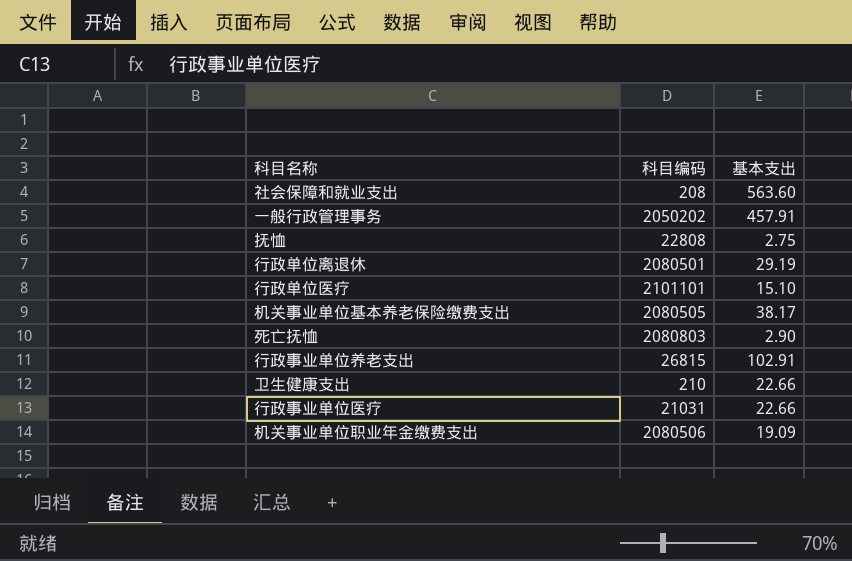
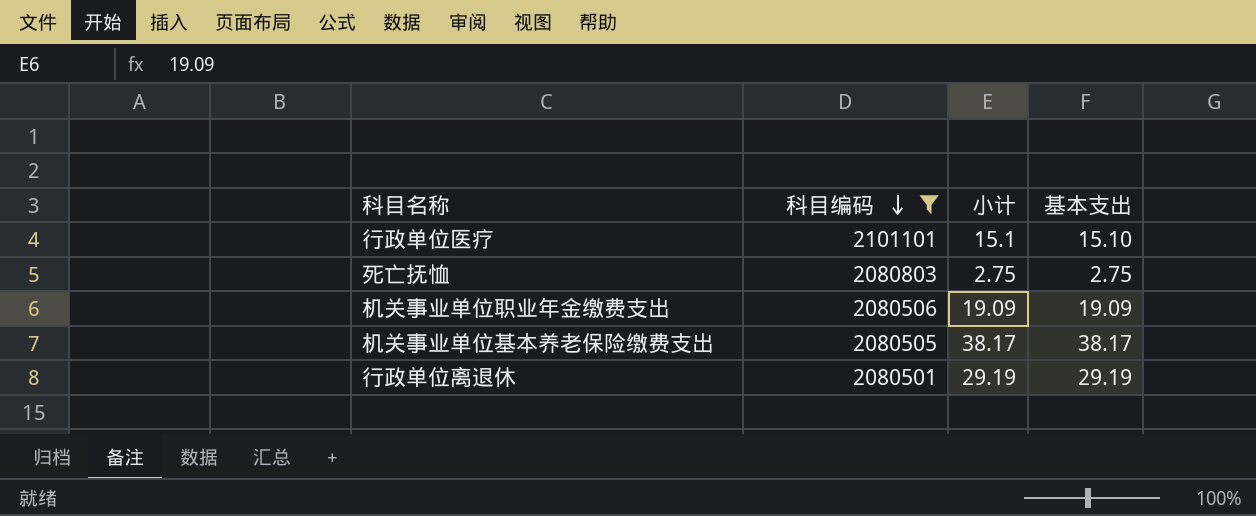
filter: none -> 科目编码 >= 2080501
row order: none -> 科目编码 descending
column 小计 | position: none -> 3
死亡抚恤 | 基本支出: 2.90 -> 2.75

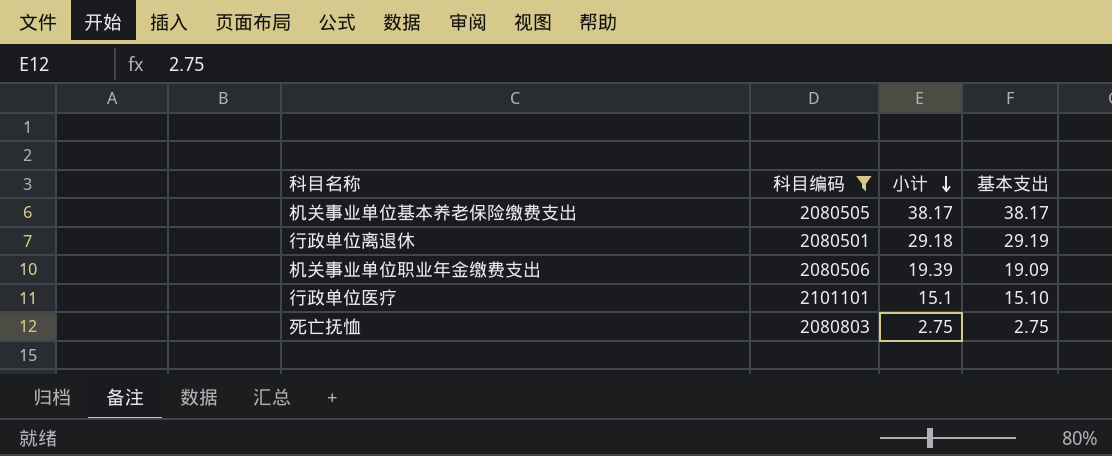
row order: 科目编码 descending -> 小计 descending
行政单位离退休 | 小计: 29.19 -> 29.18
机关事业单位职业年金缴费支出 | 小计: 19.09 -> 19.39

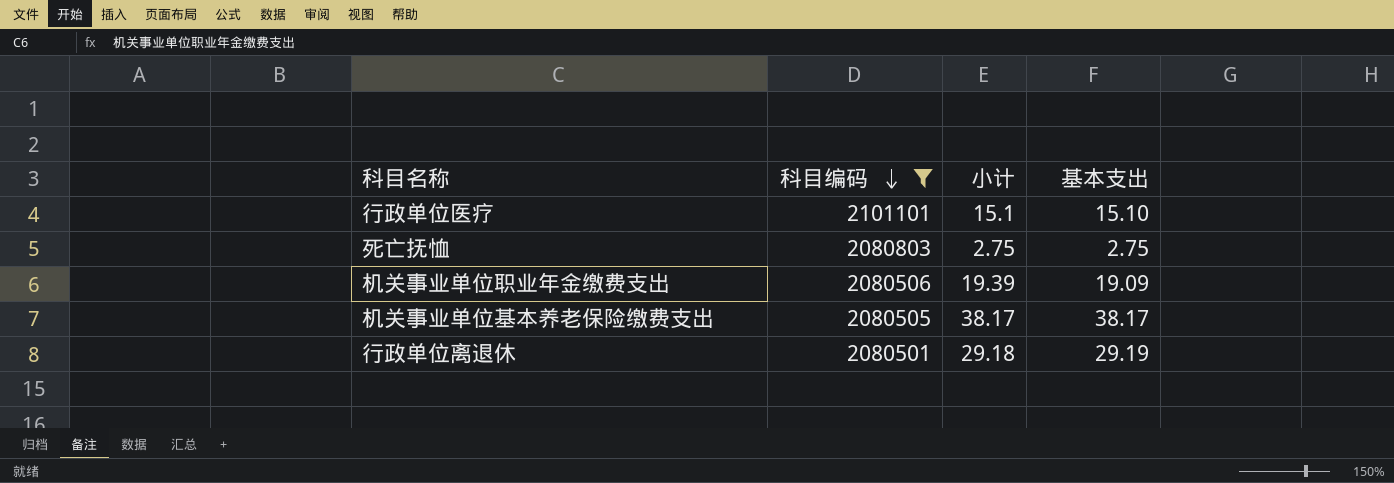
row order: 小计 descending -> 科目编码 descending

